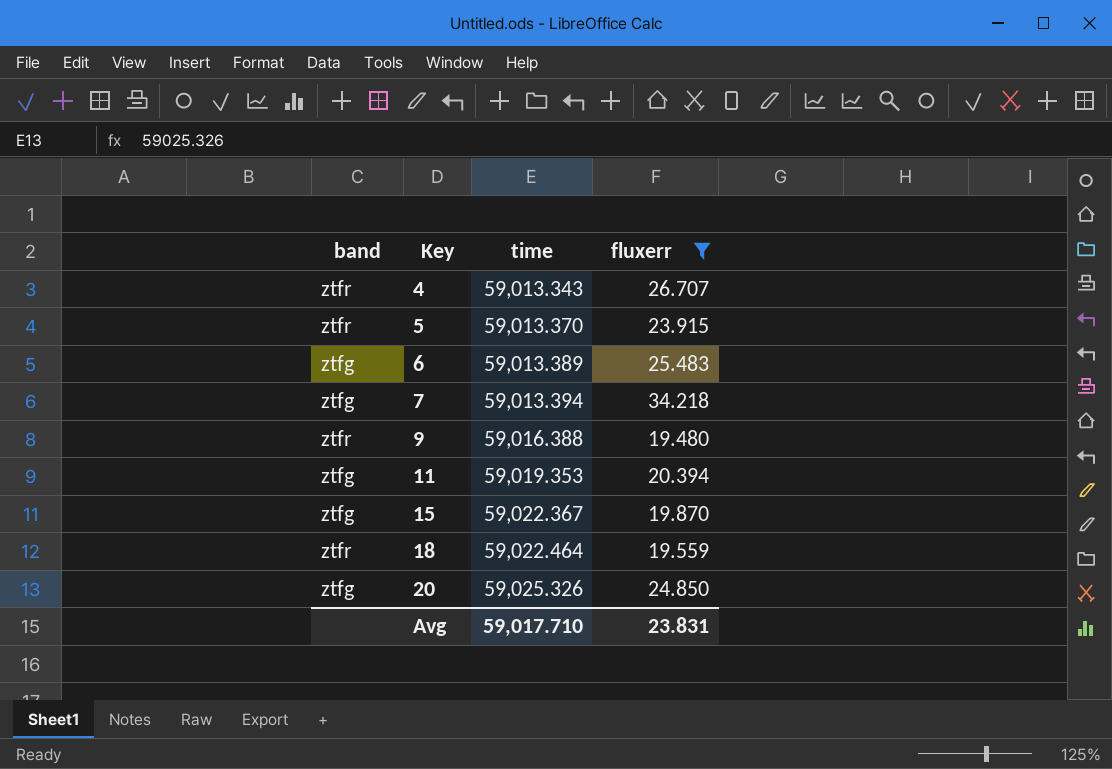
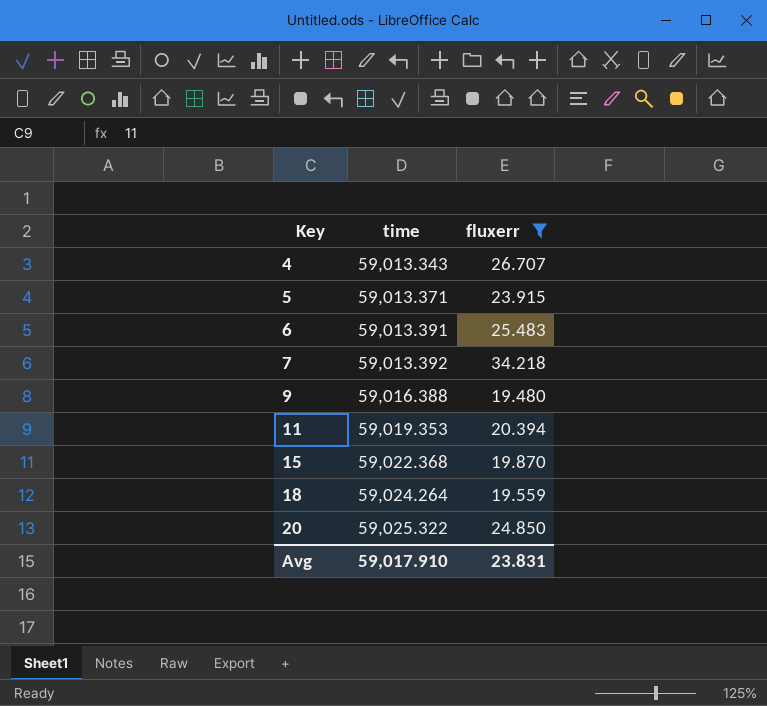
column band | position: 1 -> none
5 | time: 59,013.370 -> 59,013.371
6 | time: 59,013.389 -> 59,013.391
7 | time: 59,013.394 -> 59,013.392
15 | time: 59,022.367 -> 59,022.368
18 | time: 59,022.464 -> 59,024.264
20 | time: 59,025.326 -> 59,025.322
Avg | time: 59,017.710 -> 59,017.910

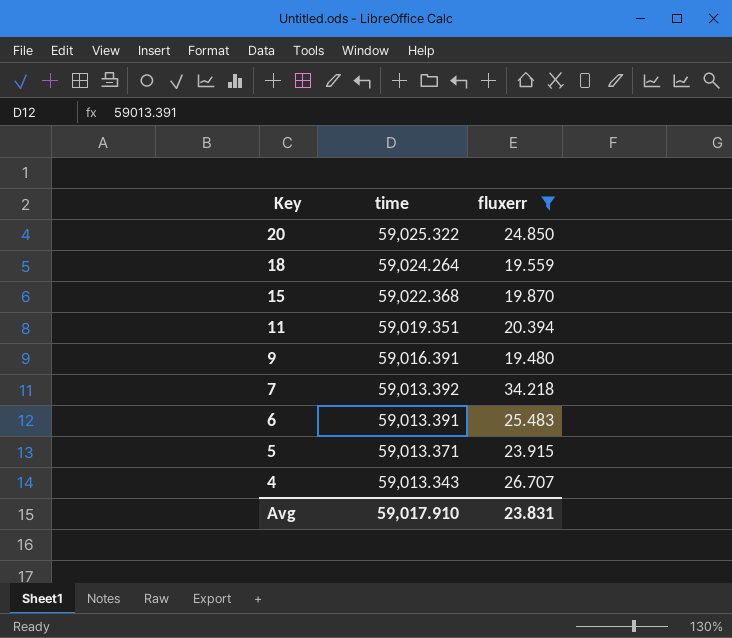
row order: Key ascending -> Key descending
11 | time: 59,019.353 -> 59,019.351
9 | time: 59,016.388 -> 59,016.391

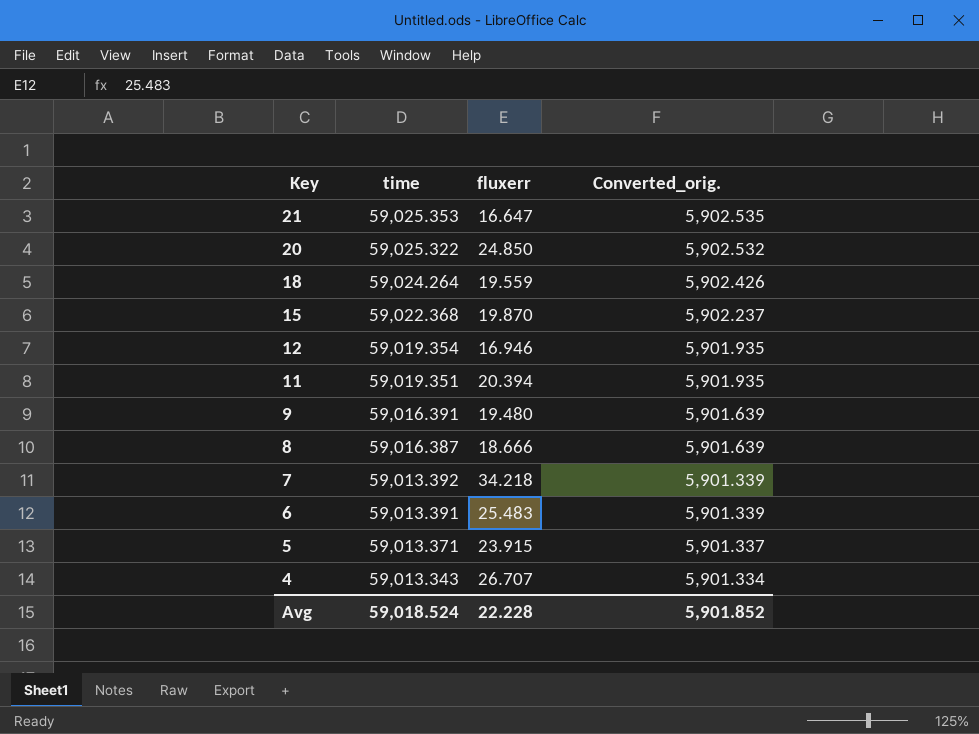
filter: fluxerr >= 19.480 -> none
column Converted_orig. | formula: none -> [time] * 0.1
Avg | time: 59,017.910 -> 59,018.524
Avg | fluxerr: 23.831 -> 22.228

